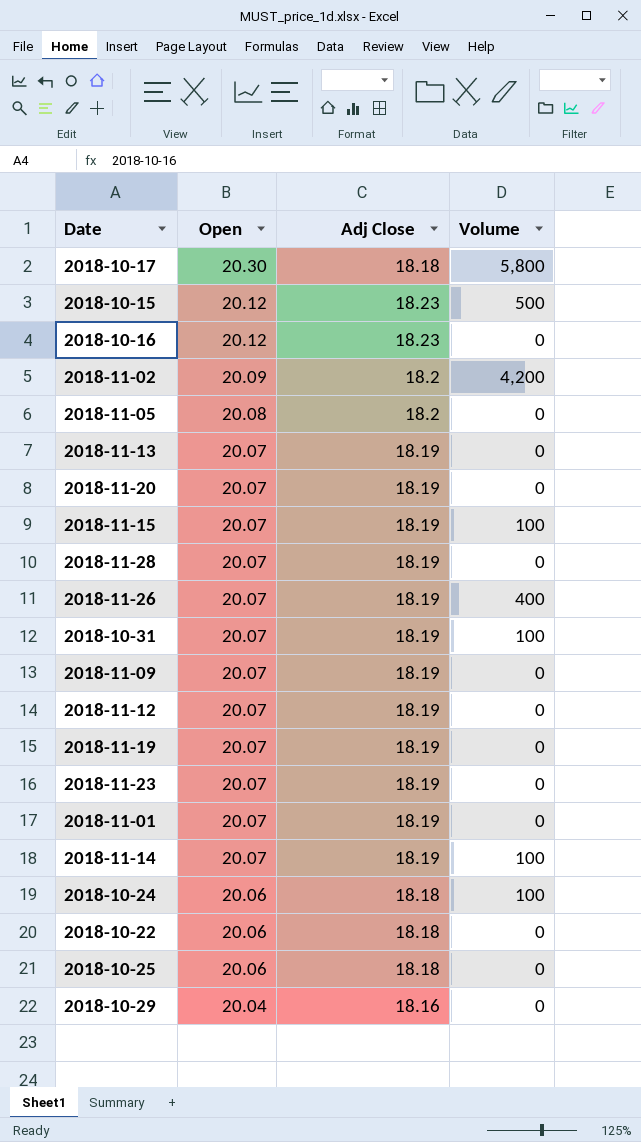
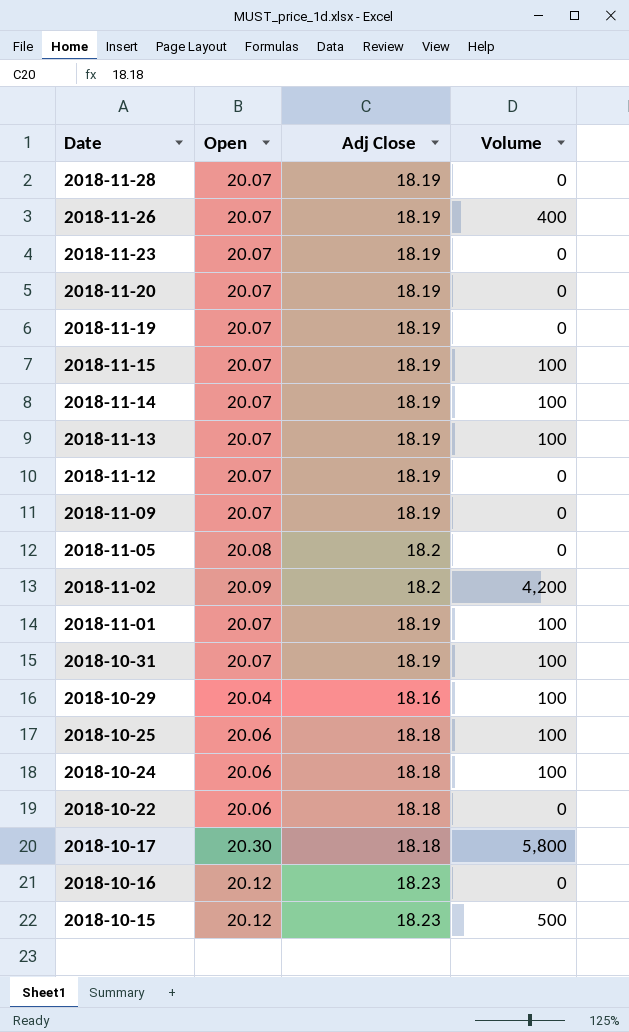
row order: Open descending -> Date descending
2018-11-13 | Volume: 0 -> 100
2018-11-01 | Volume: 0 -> 100
2018-10-29 | Volume: 0 -> 100
2018-10-25 | Volume: 0 -> 100

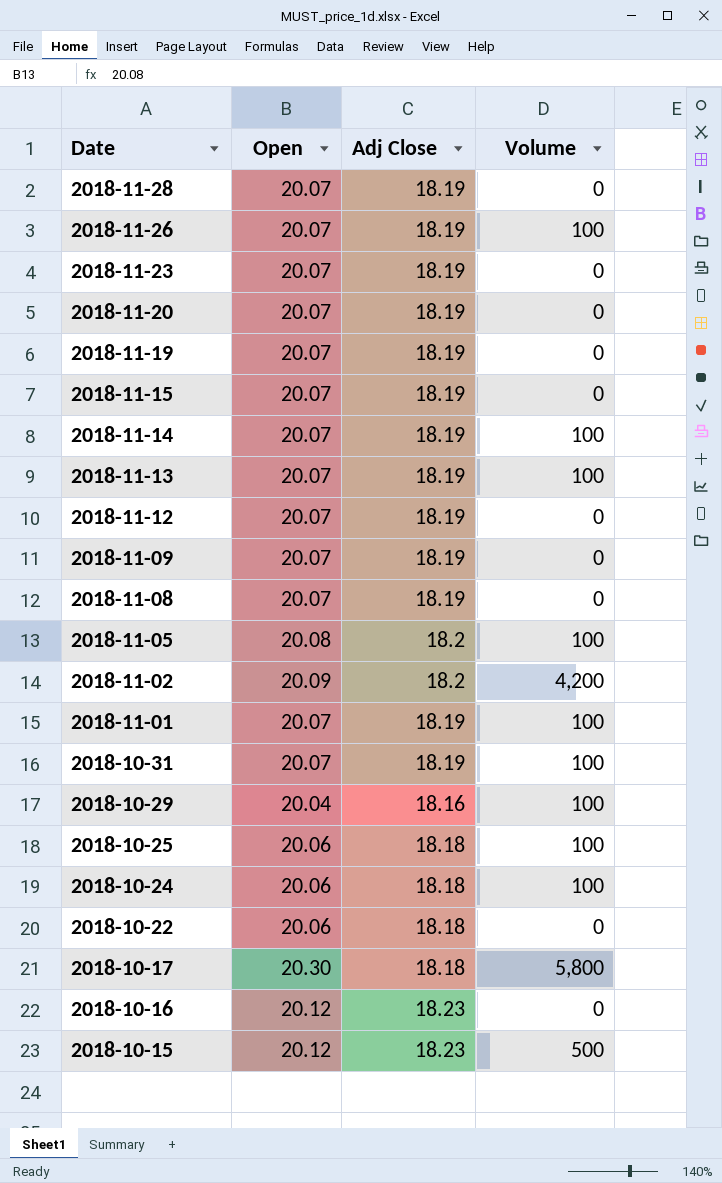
2018-11-26 | Volume: 400 -> 100
2018-11-15 | Volume: 100 -> 0
row 2018-11-08: none -> 20.07 | 18.19 | 0
2018-11-05 | Volume: 0 -> 100

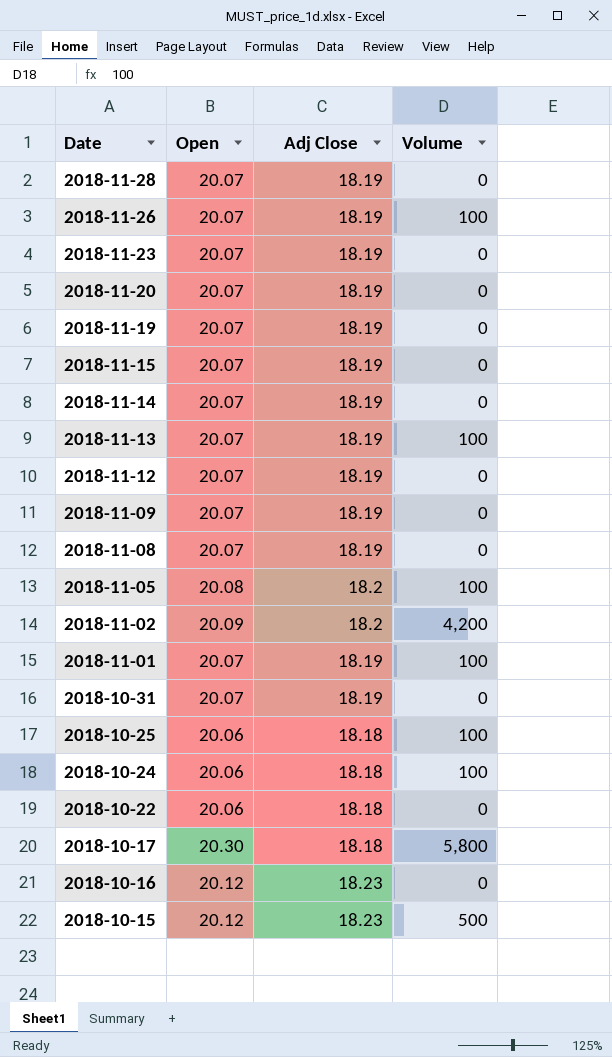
row 2018-10-29: 20.04 | 18.16 | 100 -> none
2018-11-14 | Volume: 100 -> 0
2018-10-31 | Volume: 100 -> 0

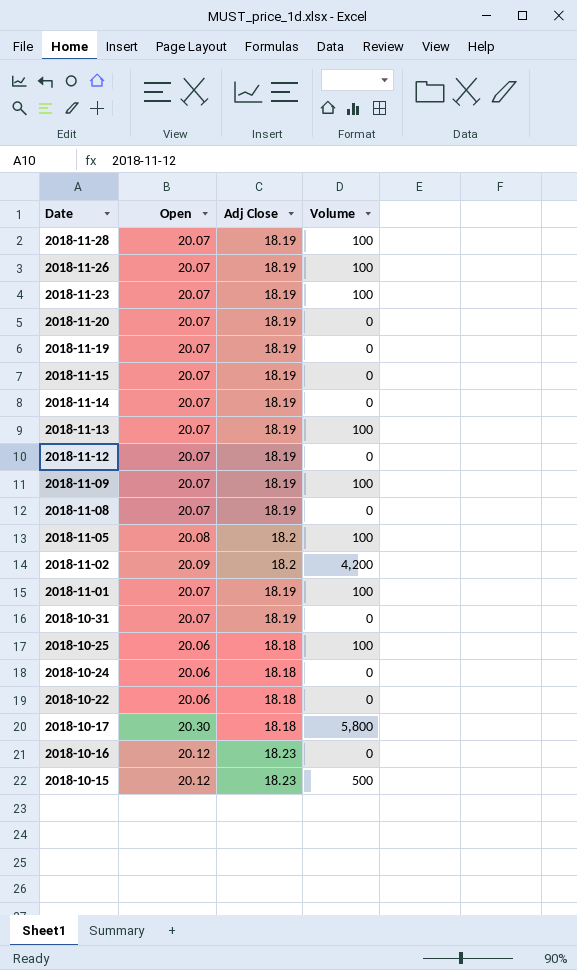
2018-11-28 | Volume: 0 -> 100
2018-11-23 | Volume: 0 -> 100
2018-11-09 | Volume: 0 -> 100
2018-10-24 | Volume: 100 -> 0

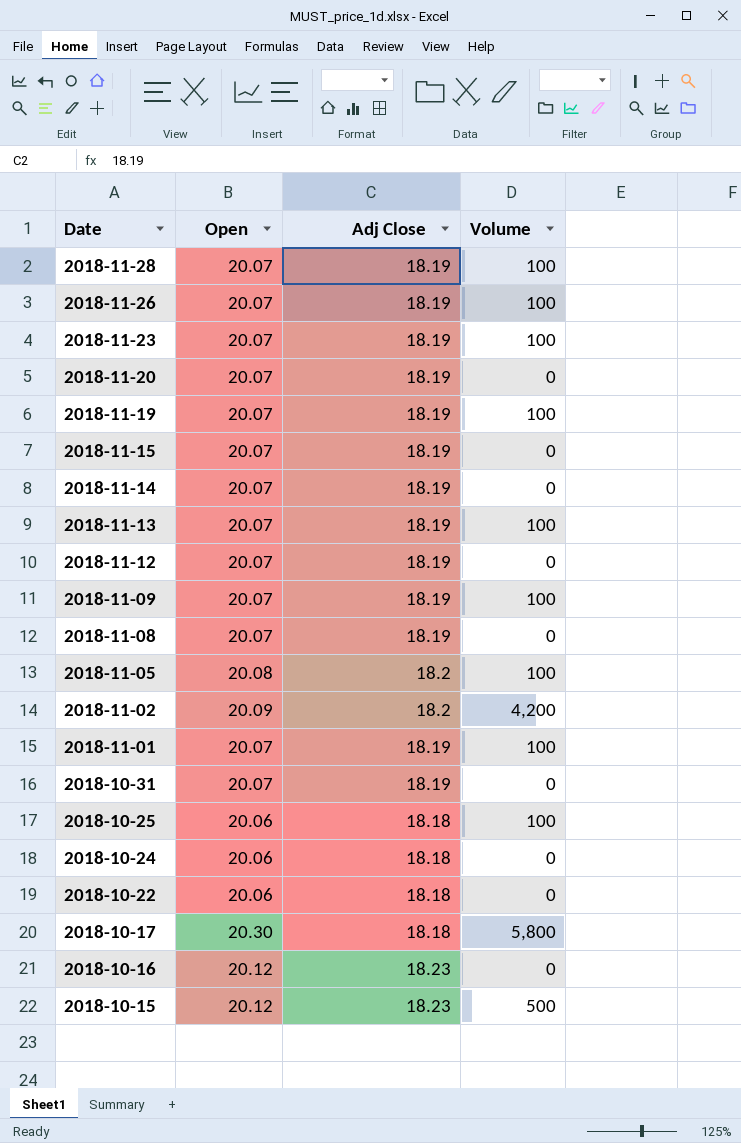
2018-11-19 | Volume: 0 -> 100

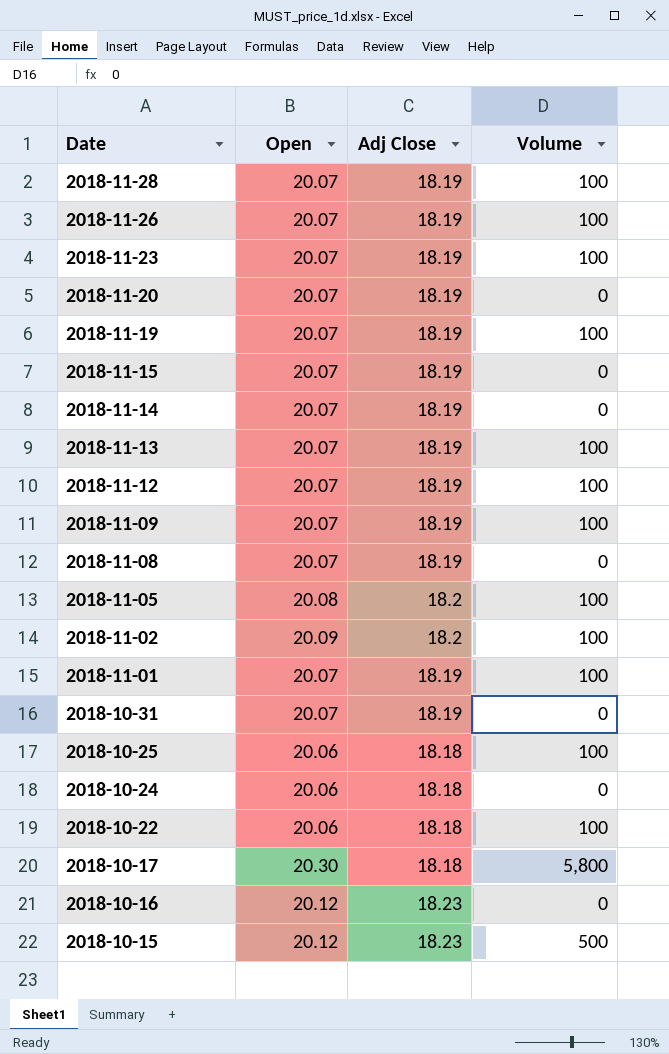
2018-11-12 | Volume: 0 -> 100
2018-11-02 | Volume: 4,200 -> 100
2018-10-22 | Volume: 0 -> 100

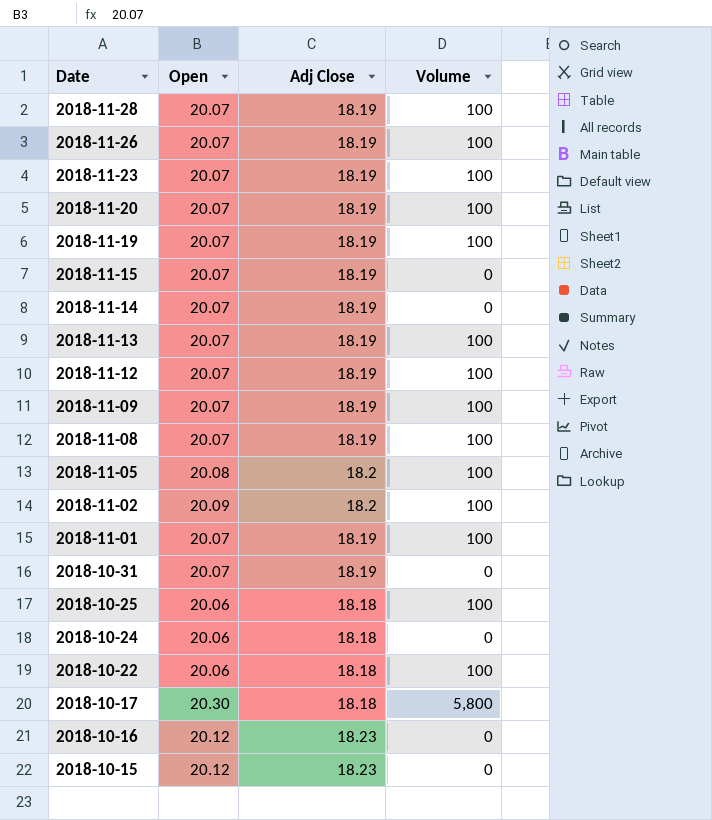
2018-11-20 | Volume: 0 -> 100
2018-11-08 | Volume: 0 -> 100
2018-10-15 | Volume: 500 -> 0

